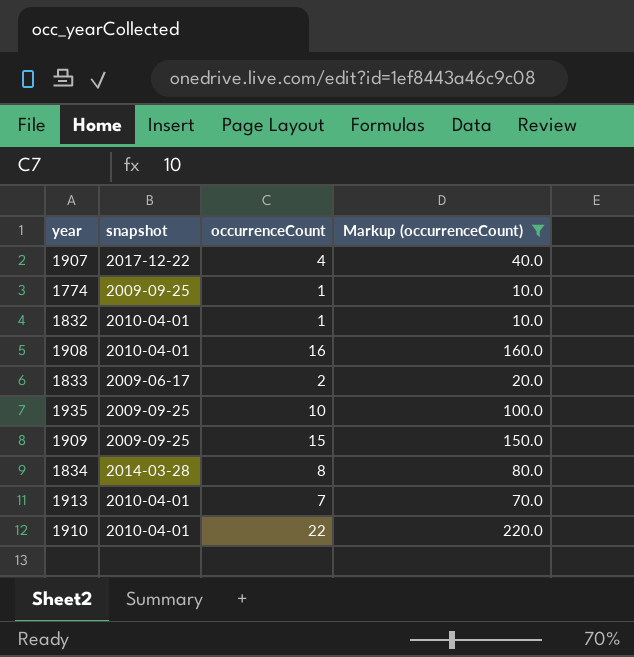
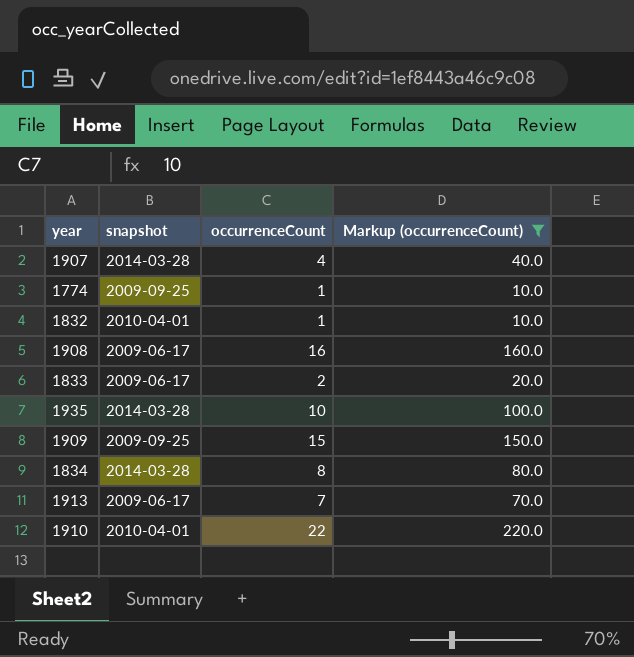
1907 | snapshot: 2017-12-22 -> 2014-03-28
1908 | snapshot: 2010-04-01 -> 2009-06-17
1935 | snapshot: 2009-09-25 -> 2014-03-28
1913 | snapshot: 2010-04-01 -> 2009-06-17

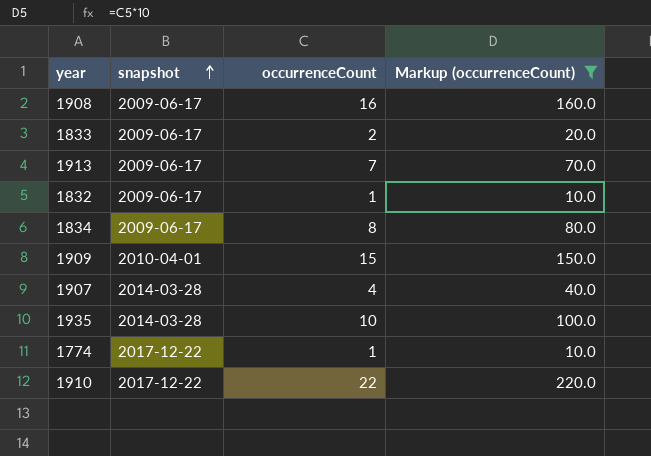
row order: none -> snapshot ascending
1832 | snapshot: 2010-04-01 -> 2009-06-17
1834 | snapshot: 2014-03-28 -> 2009-06-17
1909 | snapshot: 2009-09-25 -> 2010-04-01
1774 | snapshot: 2009-09-25 -> 2017-12-22
1910 | snapshot: 2010-04-01 -> 2017-12-22

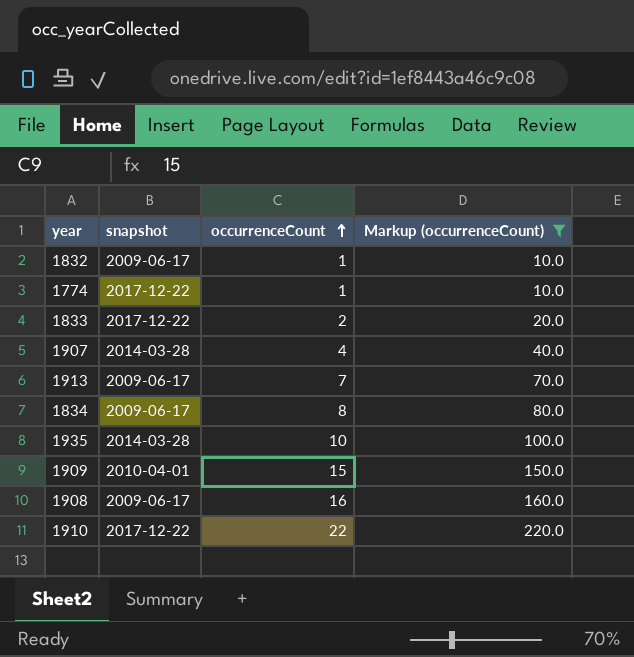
row order: snapshot ascending -> occurrenceCount ascending
1833 | snapshot: 2009-06-17 -> 2017-12-22

